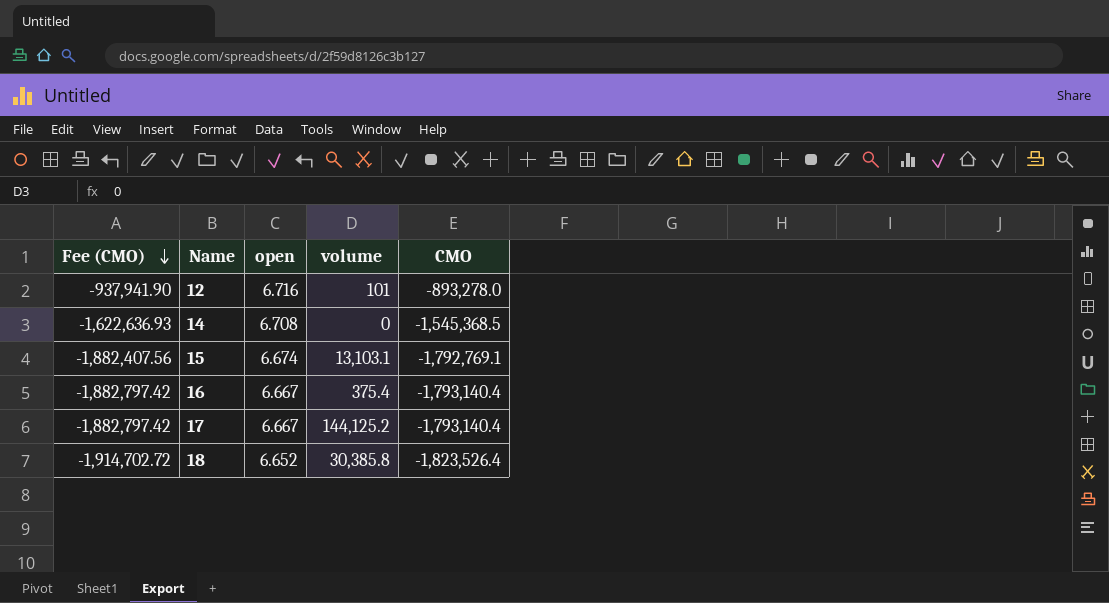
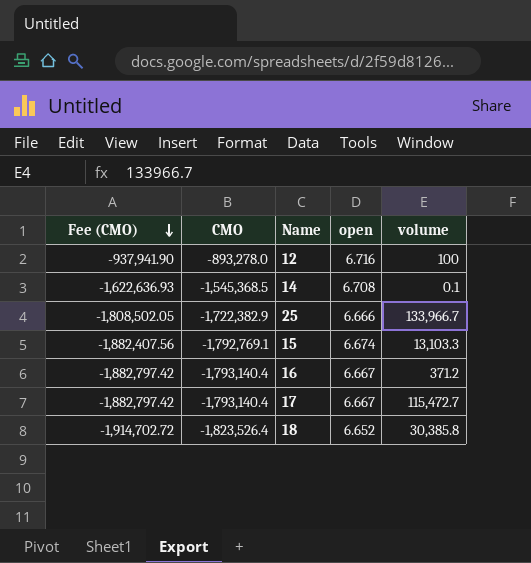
column CMO | position: 5 -> 2
12 | volume: 101 -> 100
14 | volume: 0 -> 0.1
row 25: none -> -1,808,502.05 | -1,722,382.9 | 6.666 | 133,966.7
15 | volume: 13,103.1 -> 13,103.3
16 | volume: 375.4 -> 371.2
17 | volume: 144,125.2 -> 115,472.7

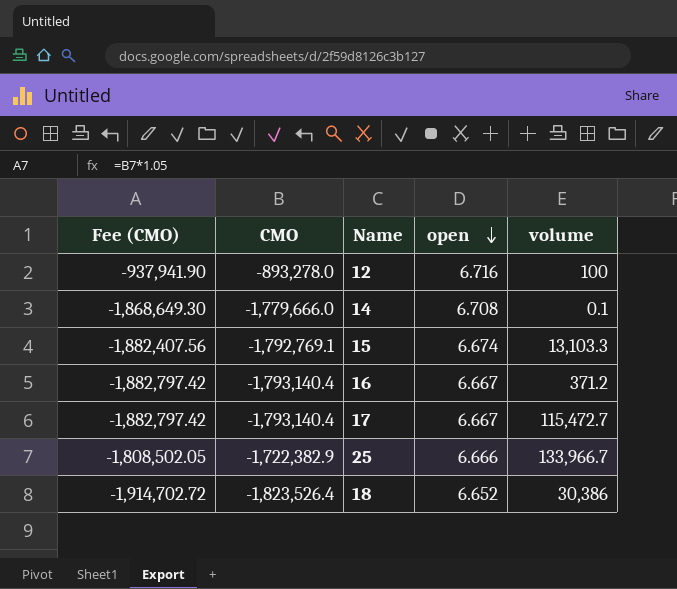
row order: Fee (CMO) descending -> open descending
14 | Fee (CMO): -1,622,636.93 -> -1,868,649.30
14 | CMO: -1,545,368.5 -> -1,779,666.0
18 | volume: 30,385.8 -> 30,386

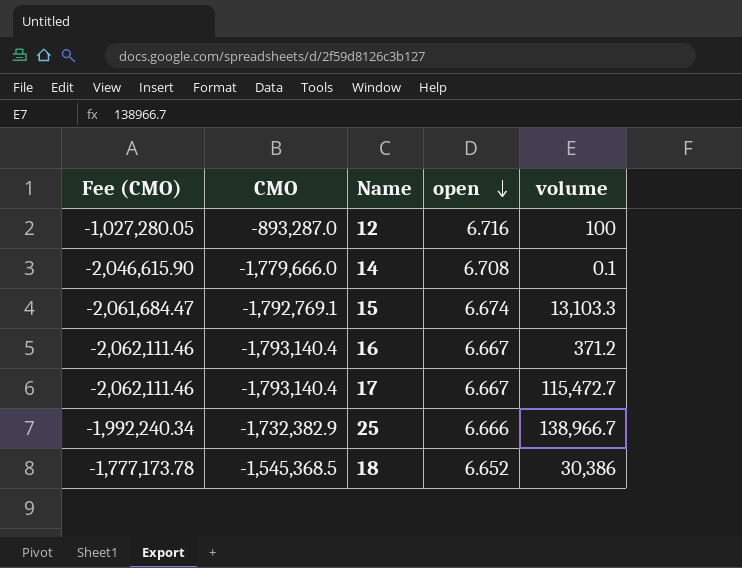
column Fee (CMO) | formula: [CMO] * 1.05 -> [CMO] * 1.15
12 | CMO: -893,278.0 -> -893,287.0
25 | CMO: -1,722,382.9 -> -1,732,382.9
25 | volume: 133,966.7 -> 138,966.7
18 | CMO: -1,823,526.4 -> -1,545,368.5

